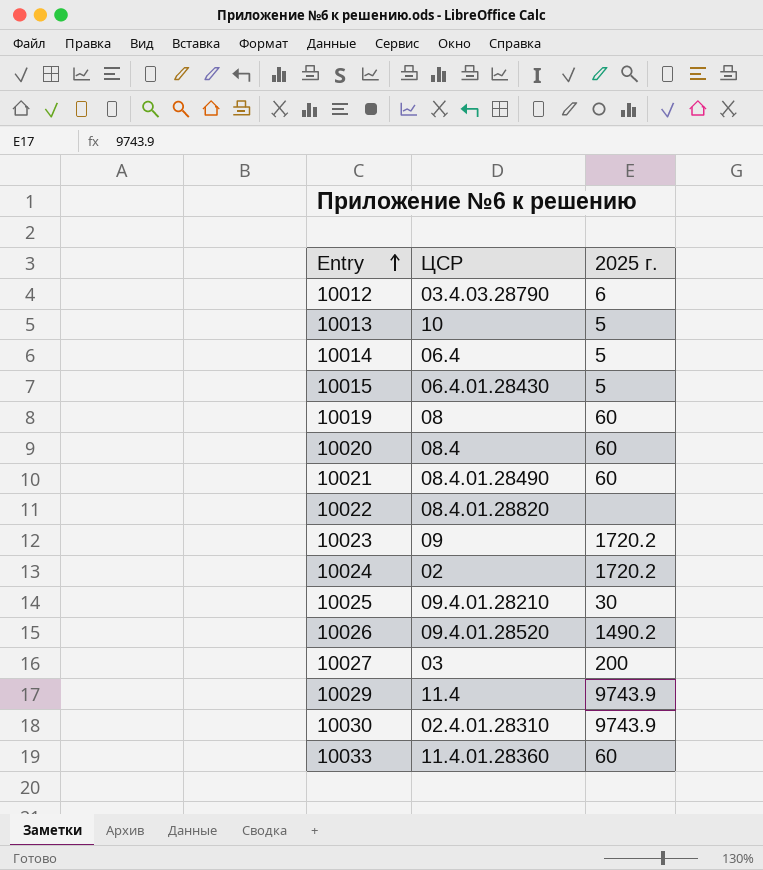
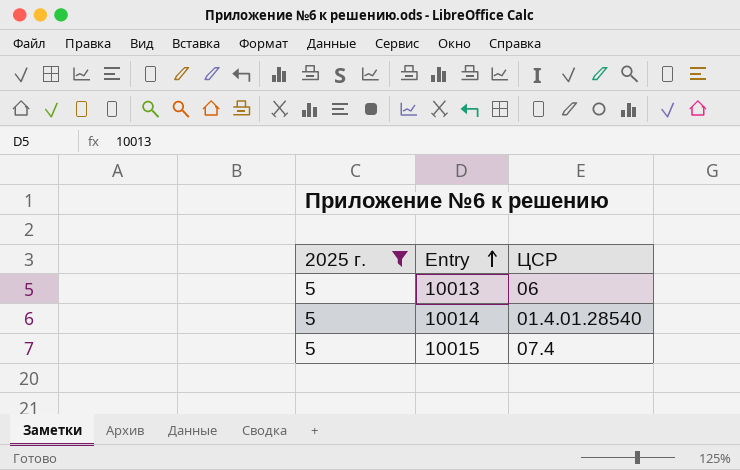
filter: none -> 2025 г. = 5
column 2025 г. | position: 3 -> 1
10013 | ЦСР: 10 -> 06
10014 | ЦСР: 06.4 -> 01.4.01.28540
10015 | ЦСР: 06.4.01.28430 -> 07.4

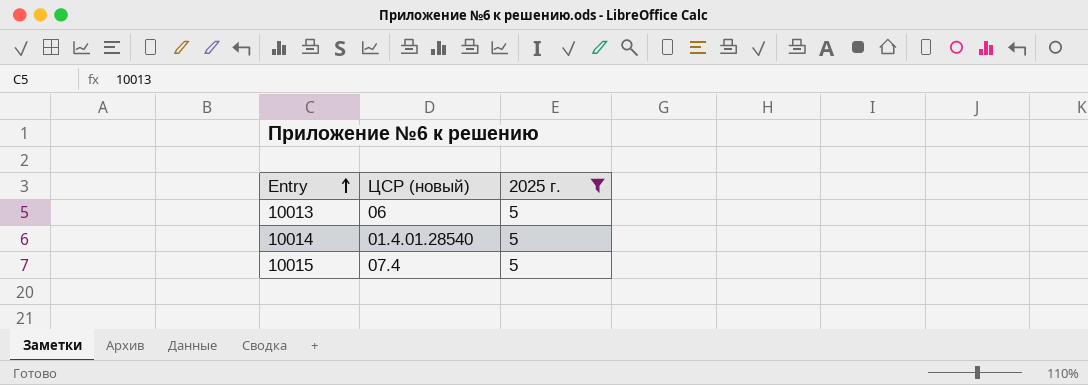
column name: ЦСР -> ЦСР (новый)
column 2025 г. | position: 1 -> 3

